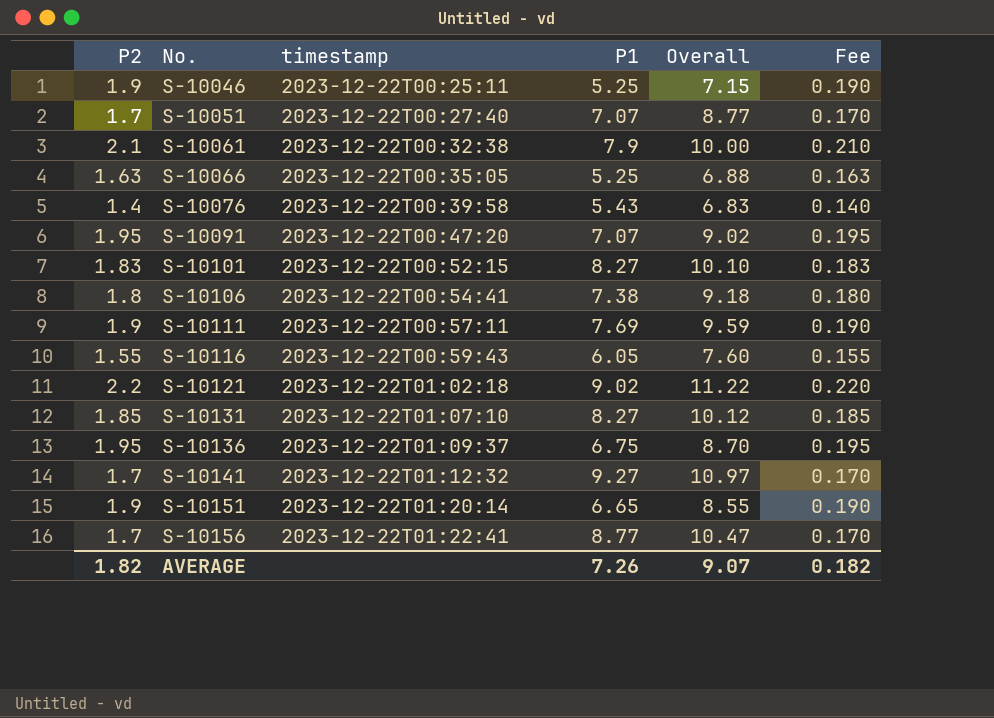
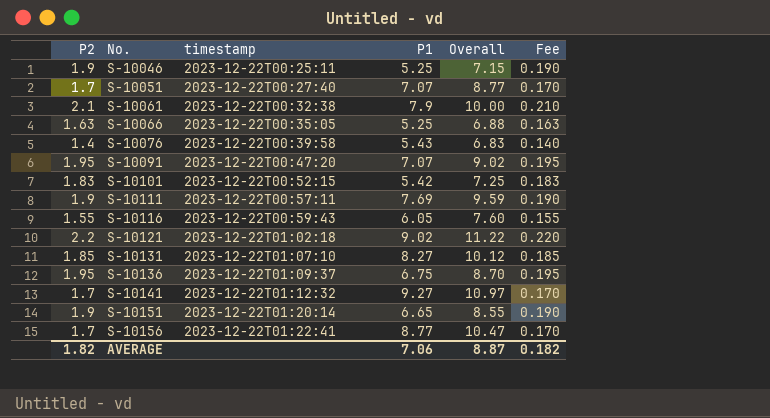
row S-10106: 1.8 | 2023-12-22T00:54:41 | 7.38 | 9.18 | 0.180 -> none
S-10101 | P1: 8.27 -> 5.42
S-10101 | Overall: 10.10 -> 7.25
AVERAGE | P1: 7.26 -> 7.06
AVERAGE | Overall: 9.07 -> 8.87

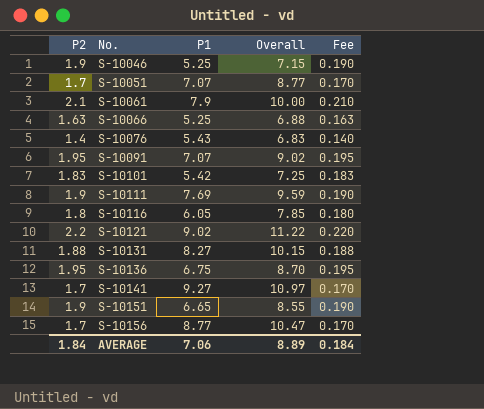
column timestamp | position: 3 -> none
S-10116 | P2: 1.55 -> 1.8
S-10116 | Overall: 7.60 -> 7.85
S-10116 | Fee: 0.155 -> 0.180
S-10131 | P2: 1.85 -> 1.88
S-10131 | Overall: 10.12 -> 10.15
S-10131 | Fee: 0.185 -> 0.188
AVERAGE | P2: 1.82 -> 1.84
AVERAGE | Overall: 8.87 -> 8.89
AVERAGE | Fee: 0.182 -> 0.184

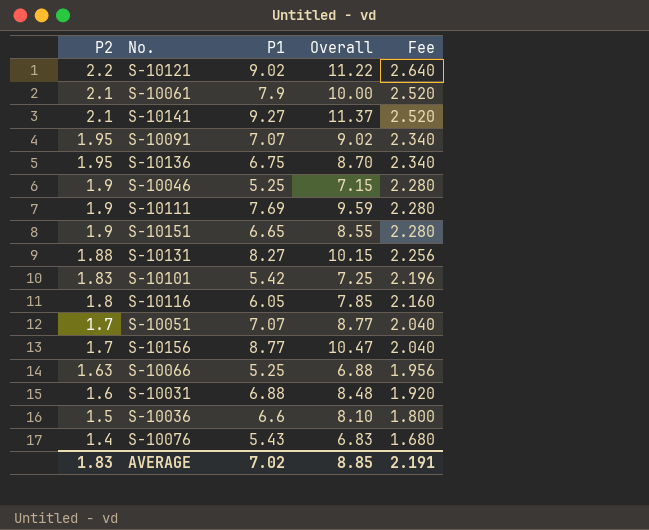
row order: No. ascending -> P2 descending
column Fee | formula: [P2] * 0.1 -> [P2] * 1.2
S-10141 | P2: 1.7 -> 2.1
S-10141 | Overall: 10.97 -> 11.37
row S-10031: none -> 1.6 | 6.88 | 8.48 | 1.920
row S-10036: none -> 1.5 | 6.6 | 8.10 | 1.800
AVERAGE | P2: 1.84 -> 1.83
AVERAGE | P1: 7.06 -> 7.02
AVERAGE | Overall: 8.89 -> 8.85
AVERAGE | Fee: 0.184 -> 2.191

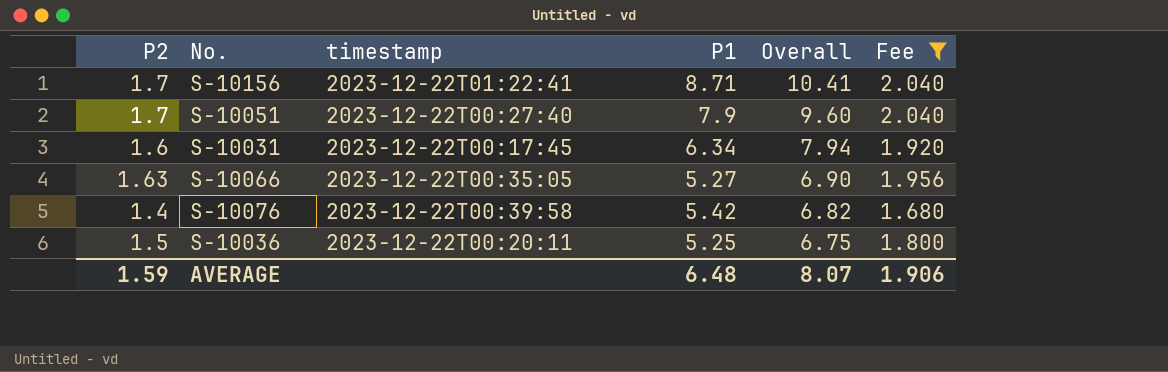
filter: none -> Fee <= 2.040
row order: P2 descending -> Overall descending
column timestamp | position: none -> 3
S-10156 | P1: 8.77 -> 8.71
S-10156 | Overall: 10.47 -> 10.41
S-10051 | P1: 7.07 -> 7.9
S-10051 | Overall: 8.77 -> 9.60
S-10031 | P1: 6.88 -> 6.34
S-10031 | Overall: 8.48 -> 7.94
S-10066 | P1: 5.25 -> 5.27
S-10066 | Overall: 6.88 -> 6.90
S-10076 | P1: 5.43 -> 5.42
S-10076 | Overall: 6.83 -> 6.82
S-10036 | P1: 6.6 -> 5.25
S-10036 | Overall: 8.10 -> 6.75
AVERAGE | P2: 1.83 -> 1.59
AVERAGE | P1: 7.02 -> 6.48
AVERAGE | Overall: 8.85 -> 8.07
AVERAGE | Fee: 2.191 -> 1.906

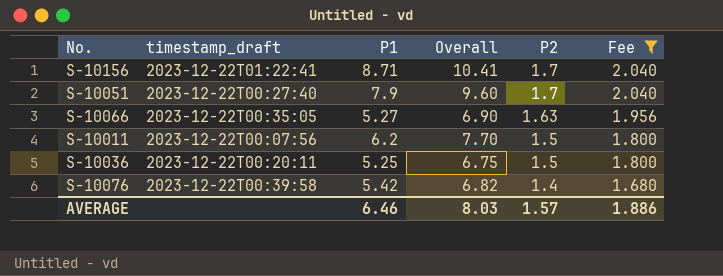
row order: Overall descending -> P2 descending
column name: timestamp -> timestamp_draft
column P2 | position: 1 -> 5
row S-10031: 1.6 | 2023-12-22T00:17:45 | 6.34 | 7.94 | 1.920 -> none
row S-10011: none -> 2023-12-22T00:07:56 | 6.2 | 7.70 | 1.5 | 1.800
AVERAGE | P1: 6.48 -> 6.46
AVERAGE | Overall: 8.07 -> 8.03
AVERAGE | P2: 1.59 -> 1.57
AVERAGE | Fee: 1.906 -> 1.886

